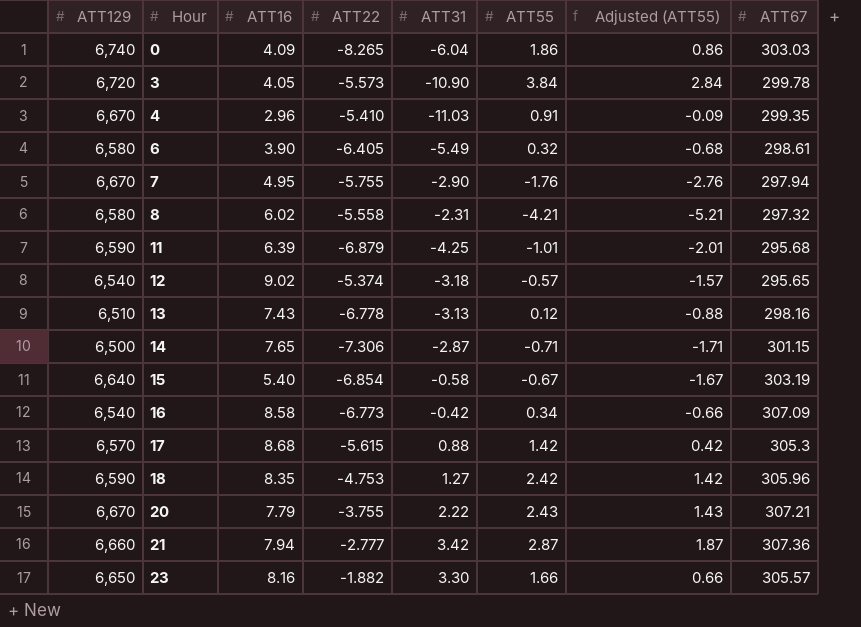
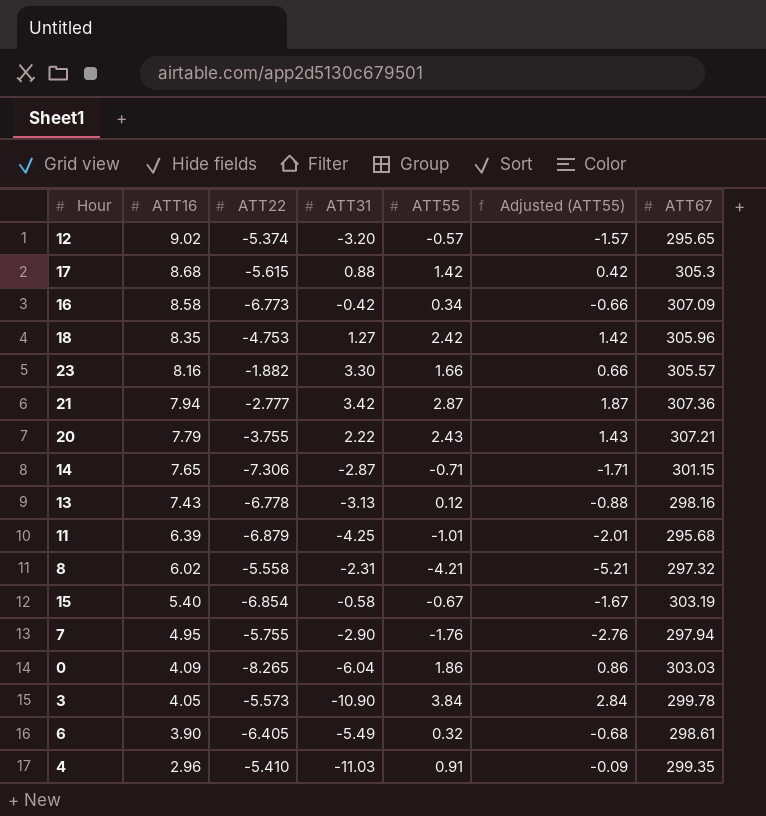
row order: Hour ascending -> ATT16 descending
column ATT129 | position: 1 -> none
12 | ATT31: -3.18 -> -3.20

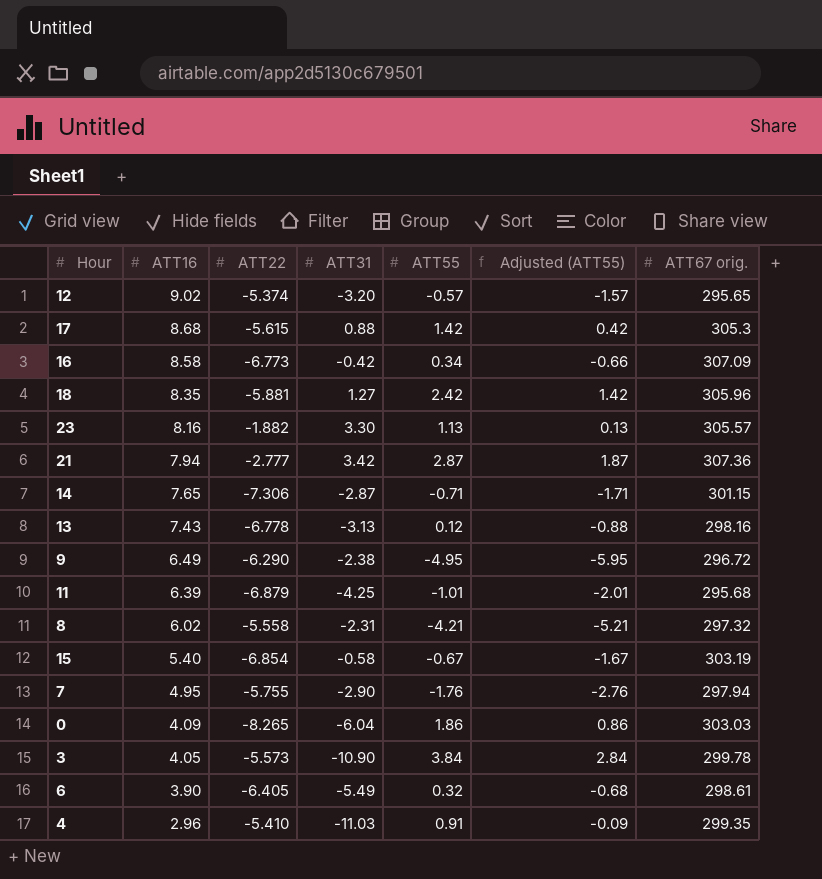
column name: ATT67 -> ATT67 orig.
row 20: 7.79 | -3.755 | 2.22 | 2.43 | 1.43 | 307.21 -> none
18 | ATT22: -4.753 -> -5.881
23 | ATT55: 1.66 -> 1.13
23 | Adjusted (ATT55): 0.66 -> 0.13
row 9: none -> 6.49 | -6.290 | -2.38 | -4.95 | -5.95 | 296.72

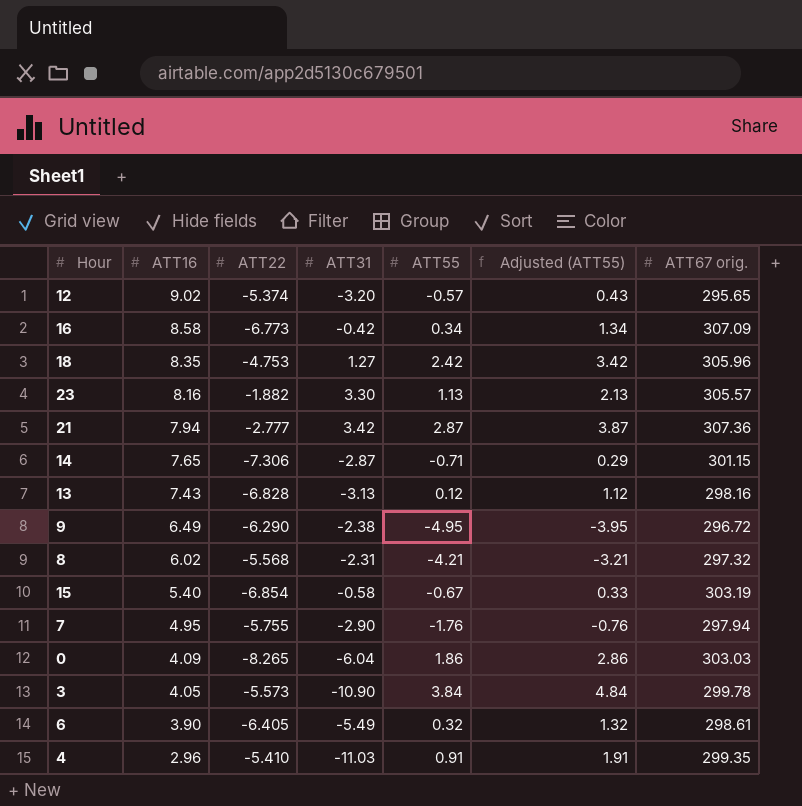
column Adjusted (ATT55) | formula: [ATT55] - 1 -> [ATT55] + 1
row 17: 8.68 | -5.615 | 0.88 | 1.42 | 0.42 | 305.3 -> none
row 11: 6.39 | -6.879 | -4.25 | -1.01 | -2.01 | 295.68 -> none
18 | ATT22: -5.881 -> -4.753
13 | ATT22: -6.778 -> -6.828
8 | ATT22: -5.558 -> -5.568

